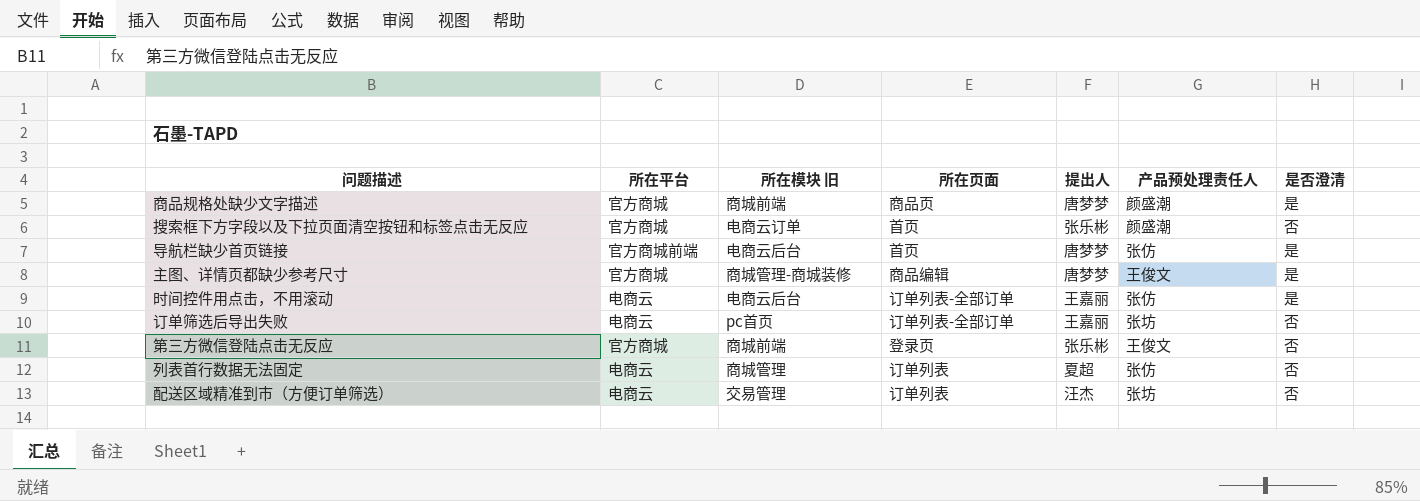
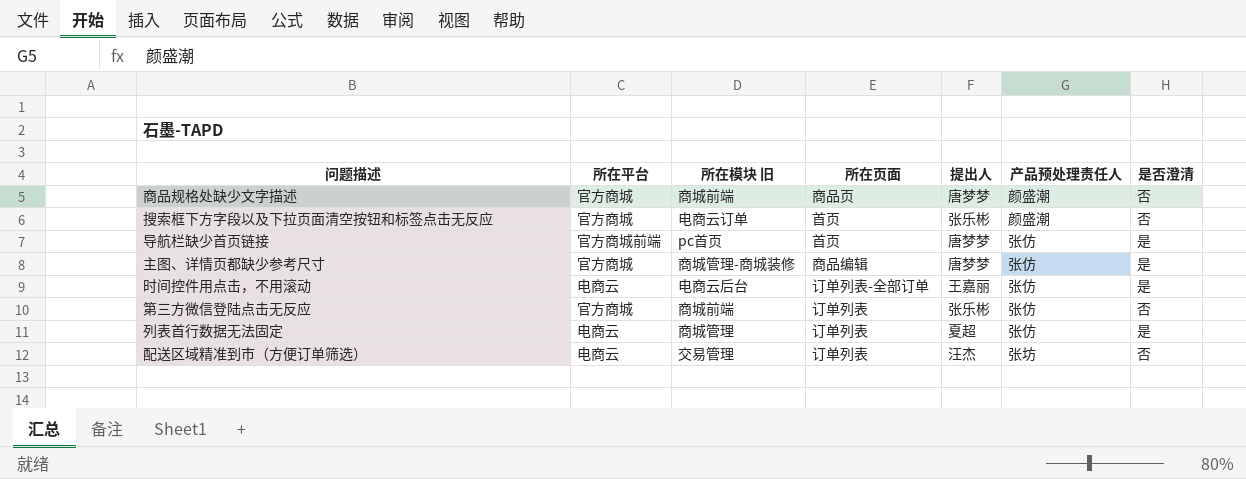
row 订单筛选后导出失败: 电商云 | pc首页 | 订单列表-全部订单 | 王嘉丽 | 张坊 | 否 -> none
商品规格处缺少文字描述 | 是否澄清: 是 -> 否
导航栏缺少首页链接 | 所在模块 旧: 电商云后台 -> pc首页
主图、详情页都缺少参考尺寸 | 产品预处理责任人: 王俊文 -> 张仿
第三方微信登陆点击无反应 | 所在页面: 登录页 -> 订单列表
第三方微信登陆点击无反应 | 产品预处理责任人: 王俊文 -> 张仿
列表首行数据无法固定 | 是否澄清: 否 -> 是

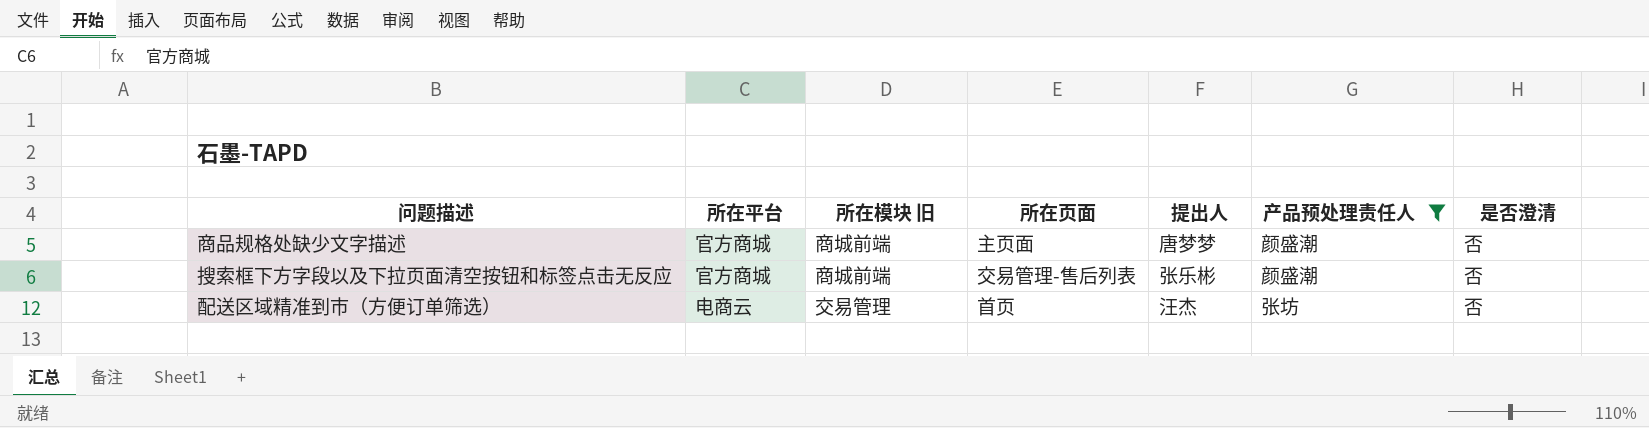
filter: none -> 产品预处理责任人 != 张仿
商品规格处缺少文字描述 | 所在页面: 商品页 -> 主页面
搜索框下方字段以及下拉页面清空按钮和标签点击无反应 | 所在模块 旧: 电商云订单 -> 商城前端
搜索框下方字段以及下拉页面清空按钮和标签点击无反应 | 所在页面: 首页 -> 交易管理-售后列表
配送区域精准到市（方便订单筛选） | 所在页面: 订单列表 -> 首页

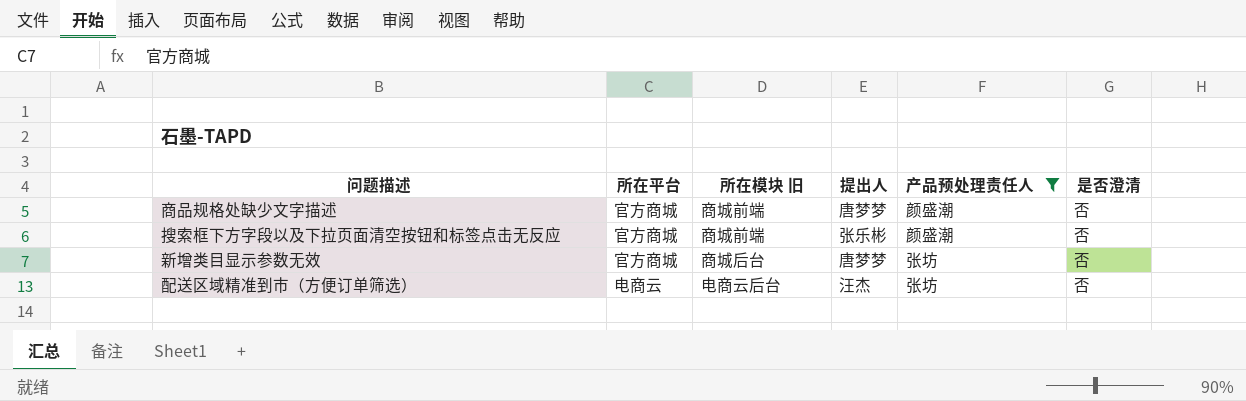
column 所在页面 | position: 4 -> none
row 新增类目显示参数无效: none -> 官方商城 | 商城后台 | 唐梦梦 | 张坊 | 否
配送区域精准到市（方便订单筛选） | 所在模块 旧: 交易管理 -> 电商云后台

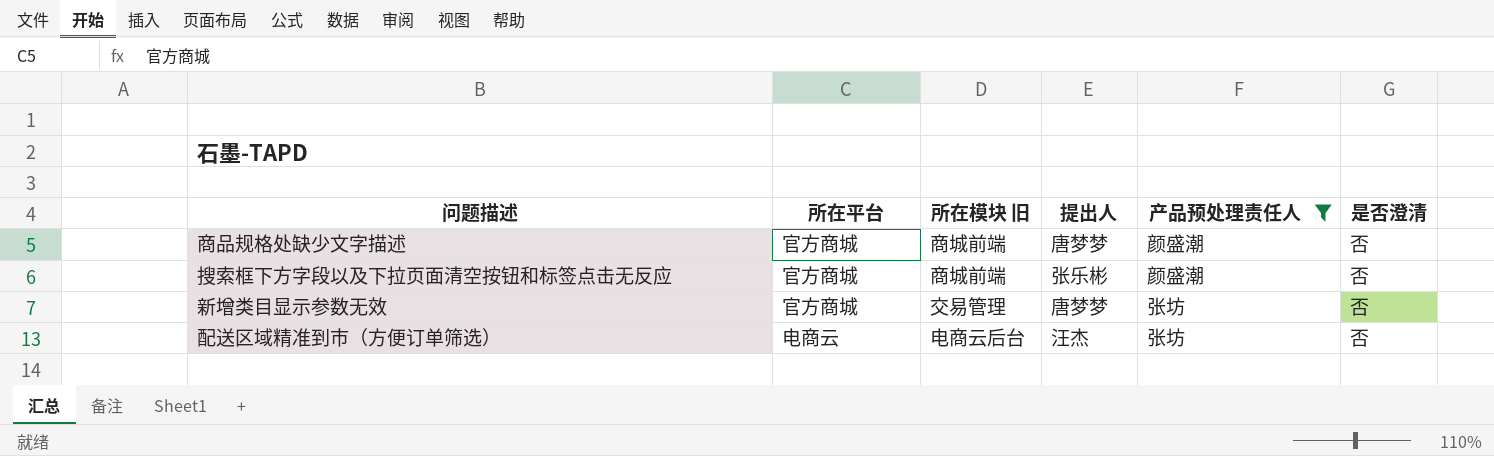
新增类目显示参数无效 | 所在模块 旧: 商城后台 -> 交易管理

